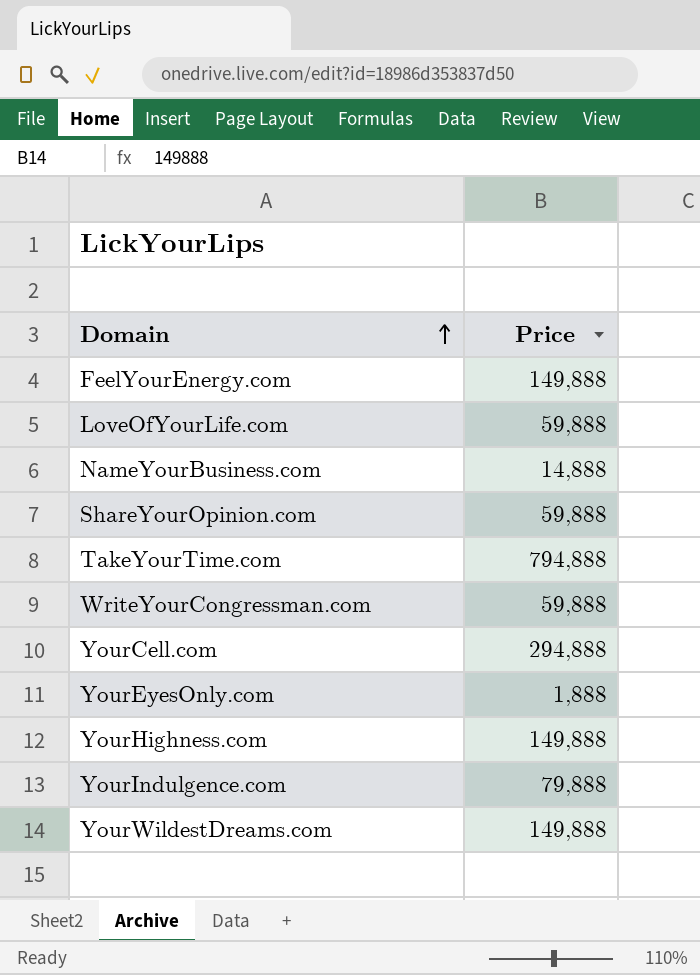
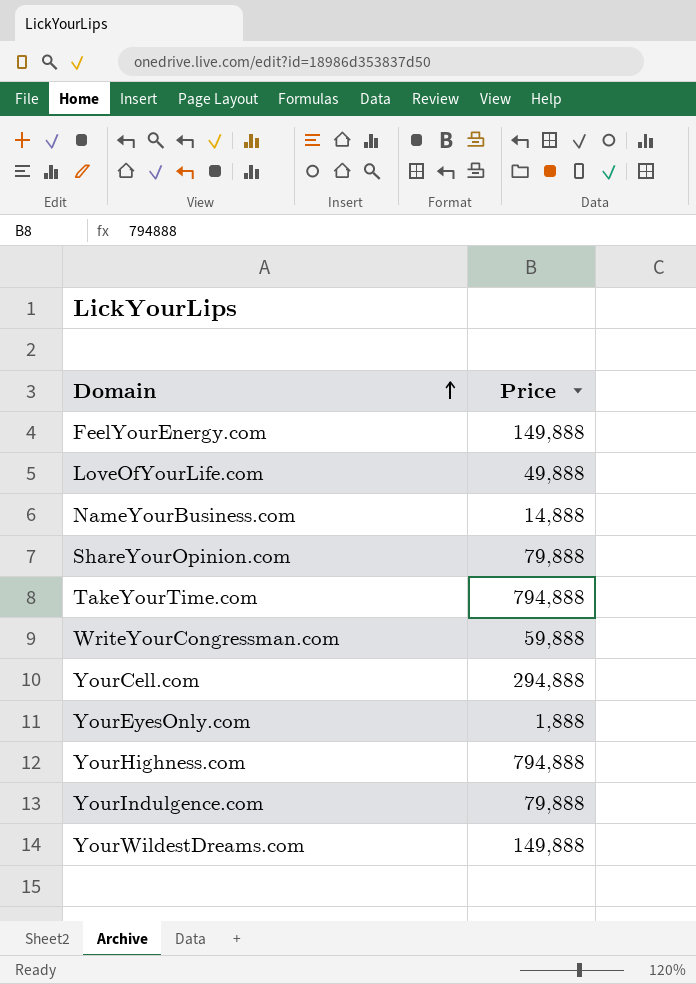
LoveOfYourLife.com | Price: 59,888 -> 49,888
ShareYourOpinion.com | Price: 59,888 -> 79,888
YourHighness.com | Price: 149,888 -> 794,888

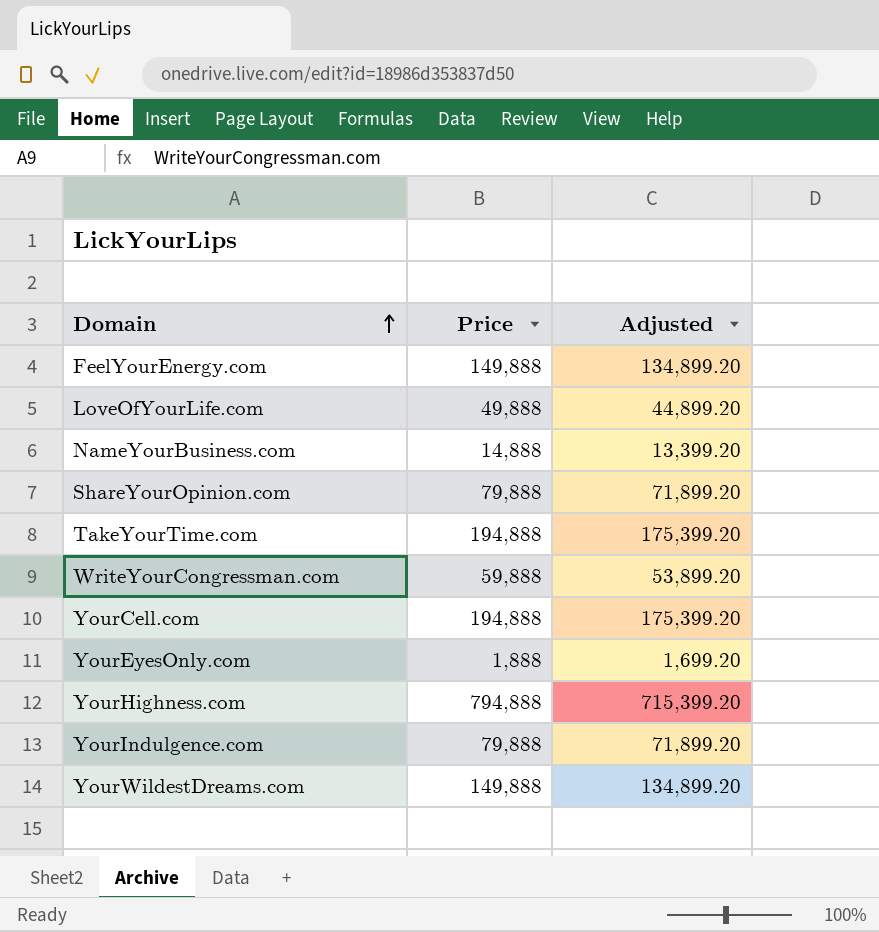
column Adjusted | formula: none -> [Price] * 0.9
TakeYourTime.com | Price: 794,888 -> 194,888
YourCell.com | Price: 294,888 -> 194,888

